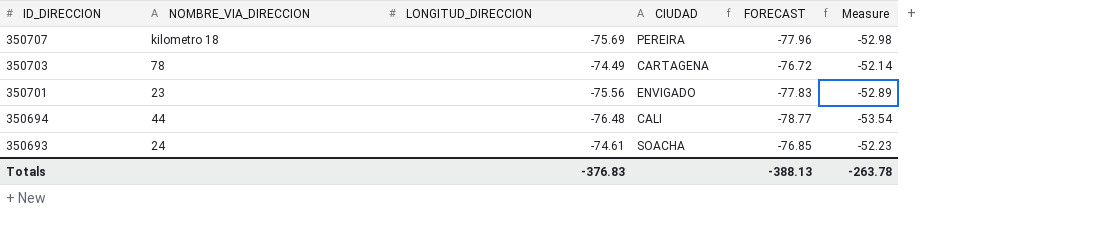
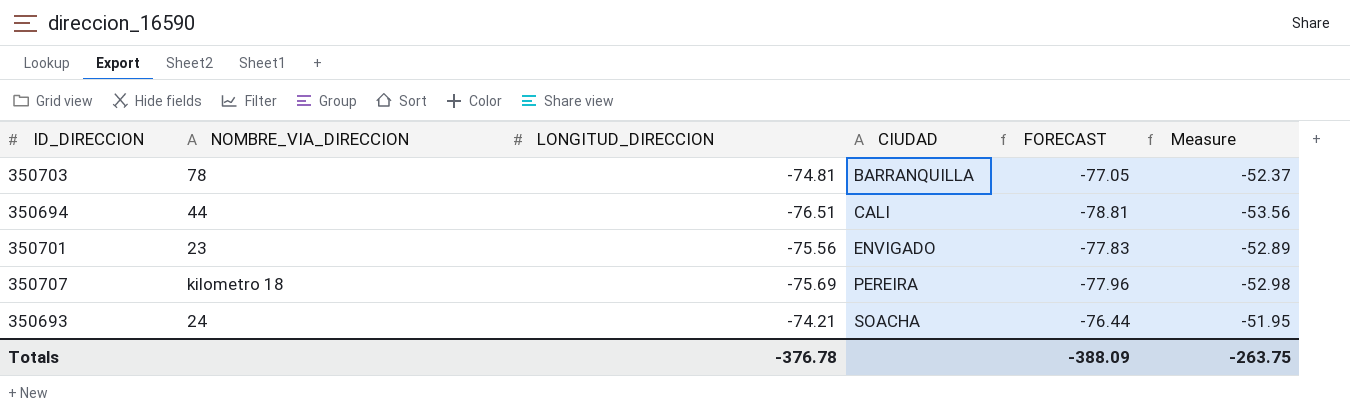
row order: ID_DIRECCION descending -> CIUDAD ascending
350703 | LONGITUD_DIRECCION: -74.49 -> -74.81
350703 | CIUDAD: CARTAGENA -> BARRANQUILLA
350703 | FORECAST: -76.72 -> -77.05
350703 | Measure: -52.14 -> -52.37
350694 | LONGITUD_DIRECCION: -76.48 -> -76.51
350694 | FORECAST: -78.77 -> -78.81
350694 | Measure: -53.54 -> -53.56
350693 | LONGITUD_DIRECCION: -74.61 -> -74.21
350693 | FORECAST: -76.85 -> -76.44
350693 | Measure: -52.23 -> -51.95
Totals | LONGITUD_DIRECCION: -376.83 -> -376.78
Totals | FORECAST: -388.13 -> -388.09
Totals | Measure: -263.78 -> -263.75

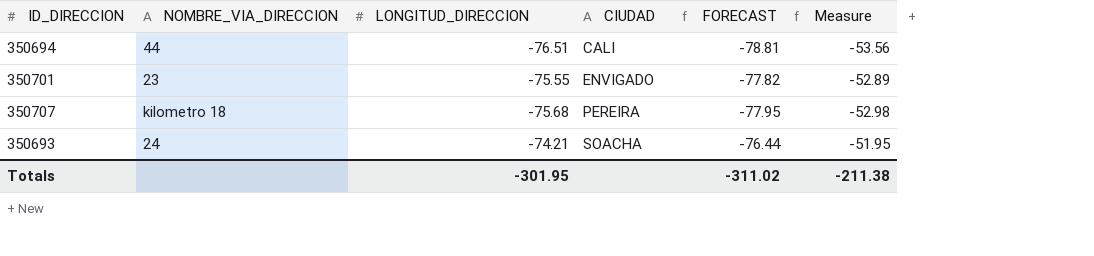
row 350703: 78 | -74.81 | BARRANQUILLA | -77.05 | -52.37 -> none
350701 | LONGITUD_DIRECCION: -75.56 -> -75.55
350701 | FORECAST: -77.83 -> -77.82
350707 | LONGITUD_DIRECCION: -75.69 -> -75.68
350707 | FORECAST: -77.96 -> -77.95
Totals | LONGITUD_DIRECCION: -376.78 -> -301.95
Totals | FORECAST: -388.09 -> -311.02
Totals | Measure: -263.75 -> -211.38

